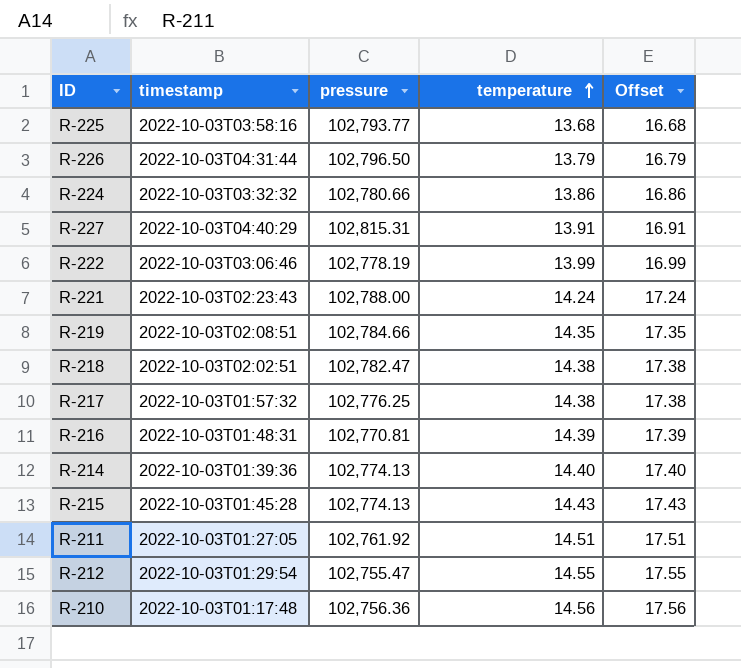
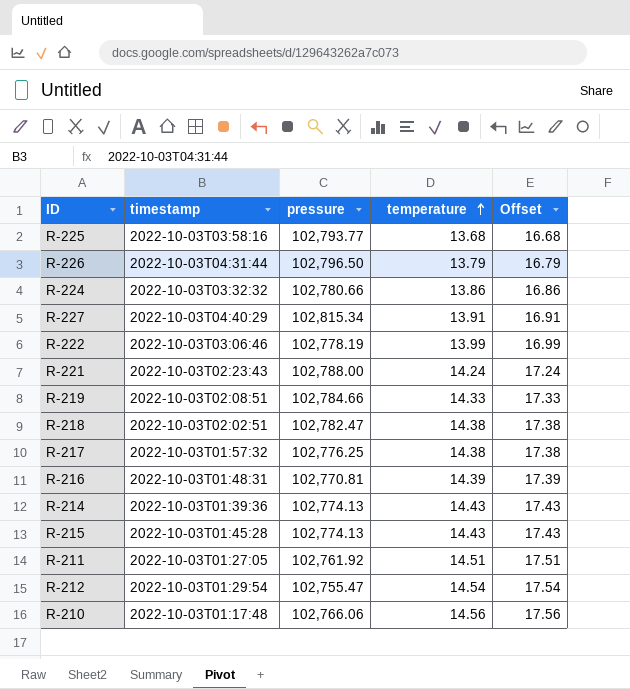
R-227 | pressure: 102,815.31 -> 102,815.34
R-219 | temperature: 14.35 -> 14.33
R-219 | Offset: 17.35 -> 17.33
R-214 | temperature: 14.40 -> 14.43
R-214 | Offset: 17.40 -> 17.43
R-212 | temperature: 14.55 -> 14.54
R-212 | Offset: 17.55 -> 17.54
R-210 | pressure: 102,756.36 -> 102,766.06

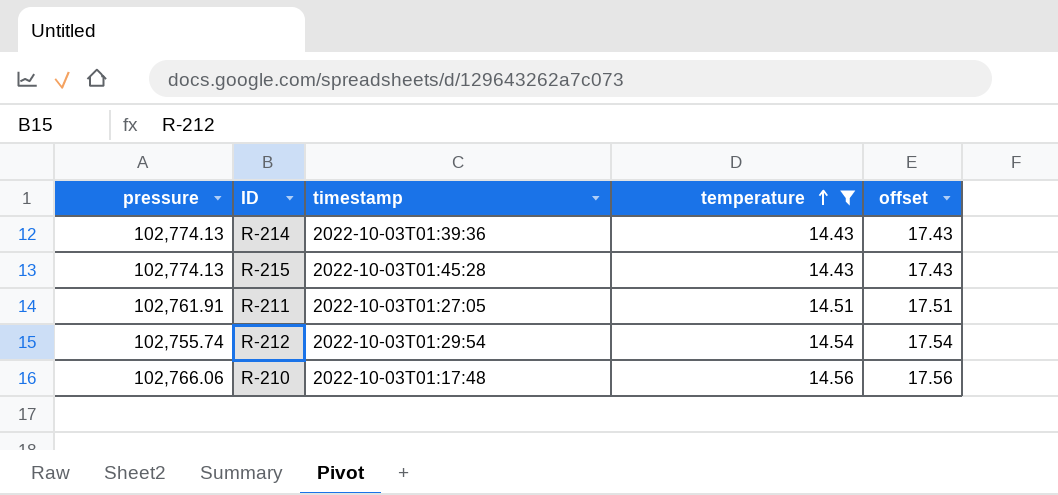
filter: none -> temperature >= 14.43
column pressure | position: 3 -> 1
column name: Offset -> offset
R-211 | pressure: 102,761.92 -> 102,761.91
R-212 | pressure: 102,755.47 -> 102,755.74

